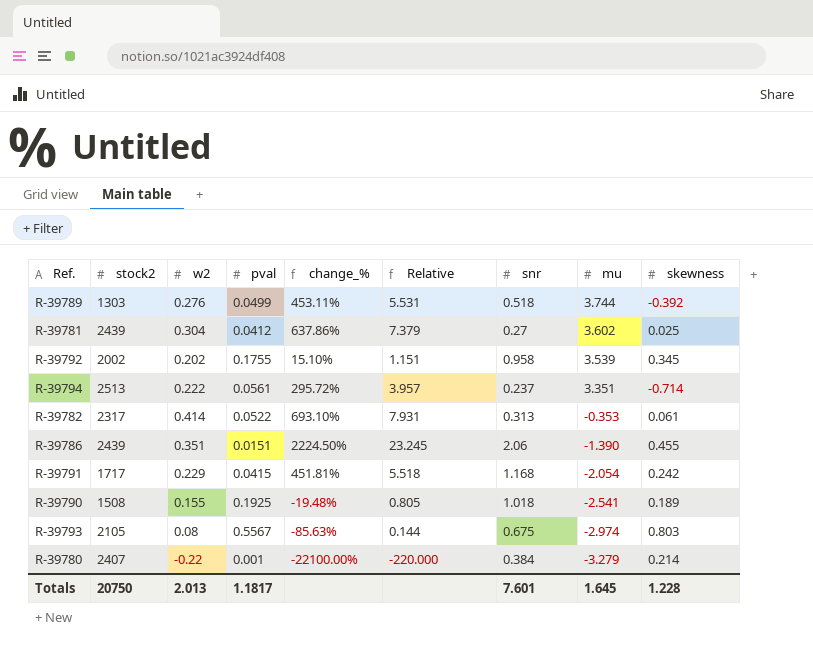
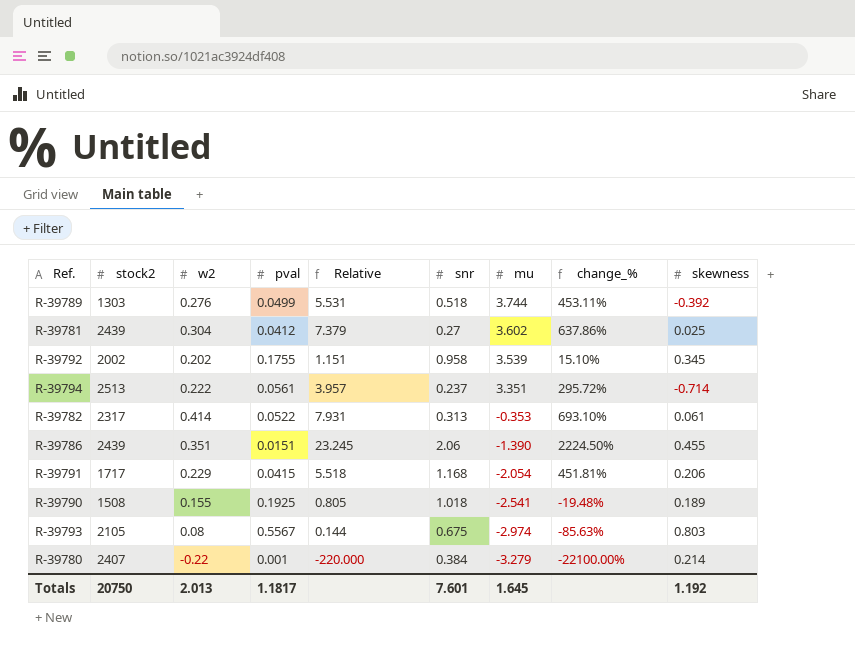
column change_% | position: 5 -> 8
R-39791 | skewness: 0.242 -> 0.206
Totals | skewness: 1.228 -> 1.192

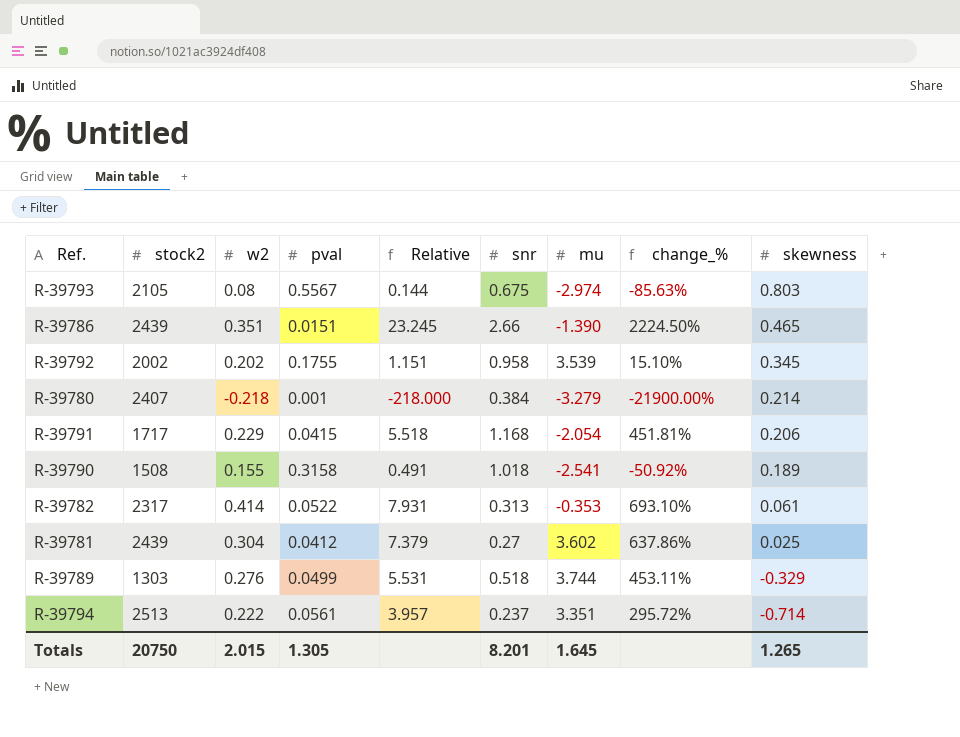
row order: mu descending -> skewness descending
R-39786 | snr: 2.06 -> 2.66
R-39786 | skewness: 0.455 -> 0.465
R-39780 | w2: -0.22 -> -0.218
R-39780 | Relative: -220.000 -> -218.000
R-39780 | change_%: -22100.00% -> -21900.00%
R-39790 | pval: 0.1925 -> 0.3158
R-39790 | Relative: 0.805 -> 0.491
R-39790 | change_%: -19.48% -> -50.92%
R-39789 | skewness: -0.392 -> -0.329
Totals | w2: 2.013 -> 2.015
Totals | pval: 1.1817 -> 1.305
Totals | snr: 7.601 -> 8.201
Totals | skewness: 1.192 -> 1.265

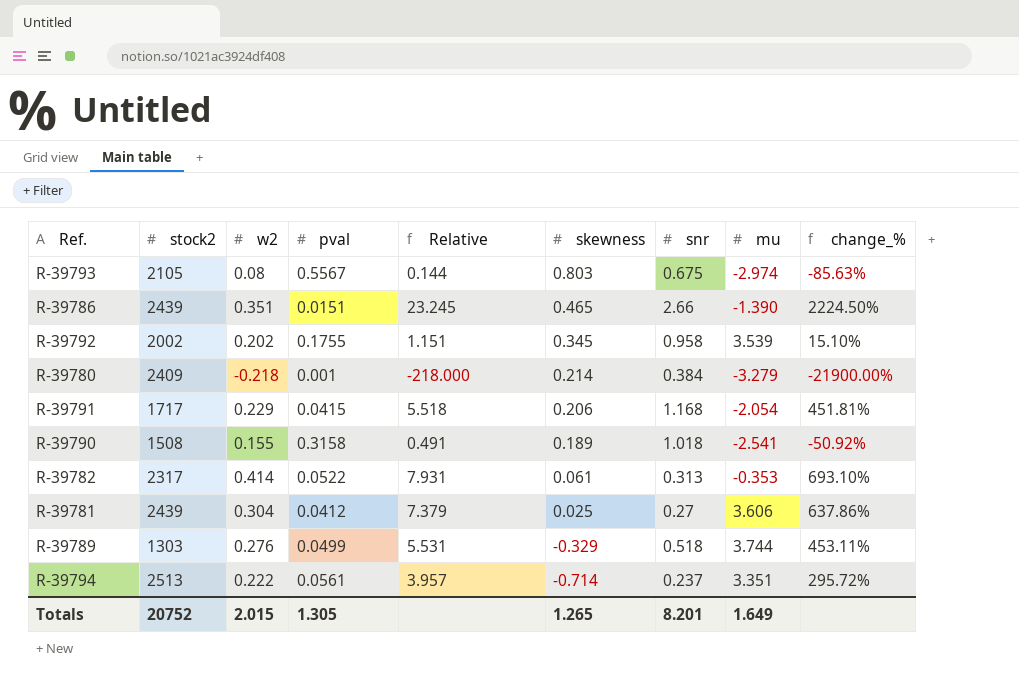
column skewness | position: 9 -> 6
R-39780 | stock2: 2407 -> 2409
R-39781 | mu: 3.602 -> 3.606
Totals | stock2: 20750 -> 20752
Totals | mu: 1.645 -> 1.649

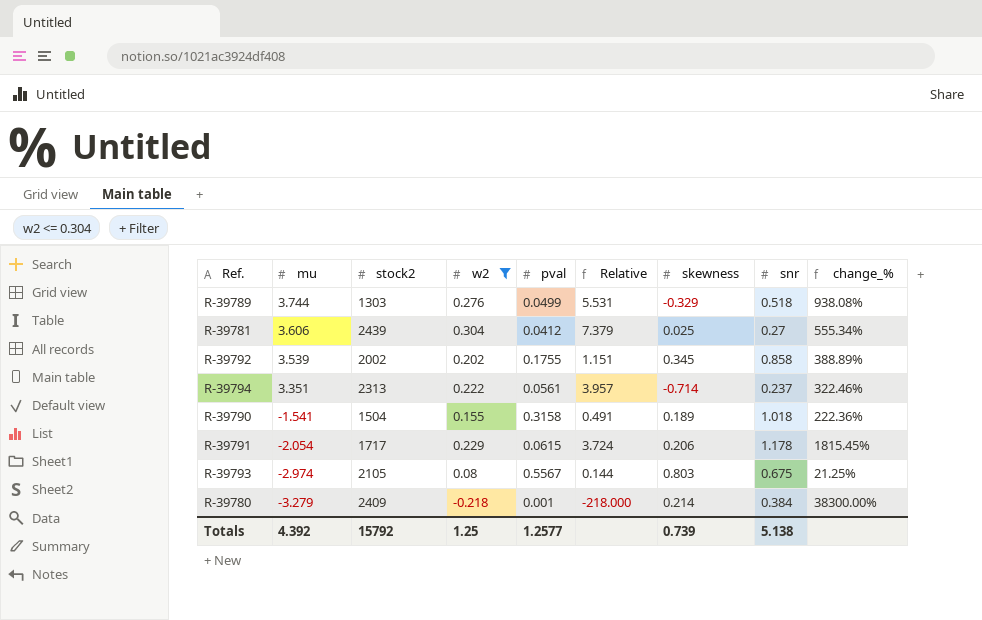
filter: none -> w2 <= 0.304
row order: skewness descending -> mu descending
column mu | position: 8 -> 2
column change_% | formula: ([w2] - [pval]) / [pval] -> ([snr] - [pval]) / [pval]
R-39792 | snr: 0.958 -> 0.858
R-39794 | stock2: 2513 -> 2313
R-39790 | mu: -2.541 -> -1.541
R-39790 | stock2: 1508 -> 1504
R-39791 | pval: 0.0415 -> 0.0615
R-39791 | Relative: 5.518 -> 3.724
R-39791 | snr: 1.168 -> 1.178
Totals | mu: 1.649 -> 4.392
Totals | stock2: 20752 -> 15792
Totals | w2: 2.015 -> 1.25
Totals | pval: 1.305 -> 1.2577
Totals | skewness: 1.265 -> 0.739
Totals | snr: 8.201 -> 5.138

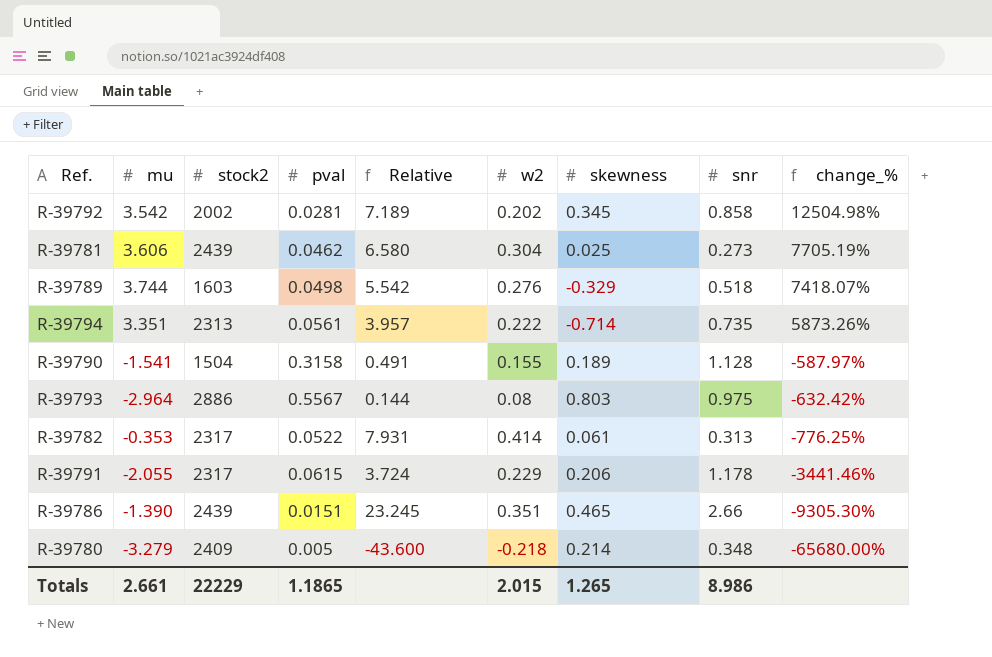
filter: w2 <= 0.304 -> none
row order: mu descending -> change_% descending
column w2 | position: 4 -> 6
column change_% | formula: ([snr] - [pval]) / [pval] -> ([mu] - [pval]) / [pval]
R-39792 | mu: 3.539 -> 3.542
R-39792 | pval: 0.1755 -> 0.0281
R-39792 | Relative: 1.151 -> 7.189
R-39781 | pval: 0.0412 -> 0.0462
R-39781 | Relative: 7.379 -> 6.580
R-39781 | snr: 0.27 -> 0.273
R-39789 | stock2: 1303 -> 1603
R-39789 | pval: 0.0499 -> 0.0498
R-39789 | Relative: 5.531 -> 5.542
R-39794 | snr: 0.237 -> 0.735
R-39790 | snr: 1.018 -> 1.128
R-39793 | mu: -2.974 -> -2.964
R-39793 | stock2: 2105 -> 2886
R-39793 | snr: 0.675 -> 0.975
R-39791 | mu: -2.054 -> -2.055
R-39791 | stock2: 1717 -> 2317
R-39780 | pval: 0.001 -> 0.005
R-39780 | Relative: -218.000 -> -43.600
R-39780 | snr: 0.384 -> 0.348
Totals | mu: 4.392 -> 2.661
Totals | stock2: 15792 -> 22229
Totals | pval: 1.2577 -> 1.1865
Totals | w2: 1.25 -> 2.015
Totals | skewness: 0.739 -> 1.265
Totals | snr: 5.138 -> 8.986

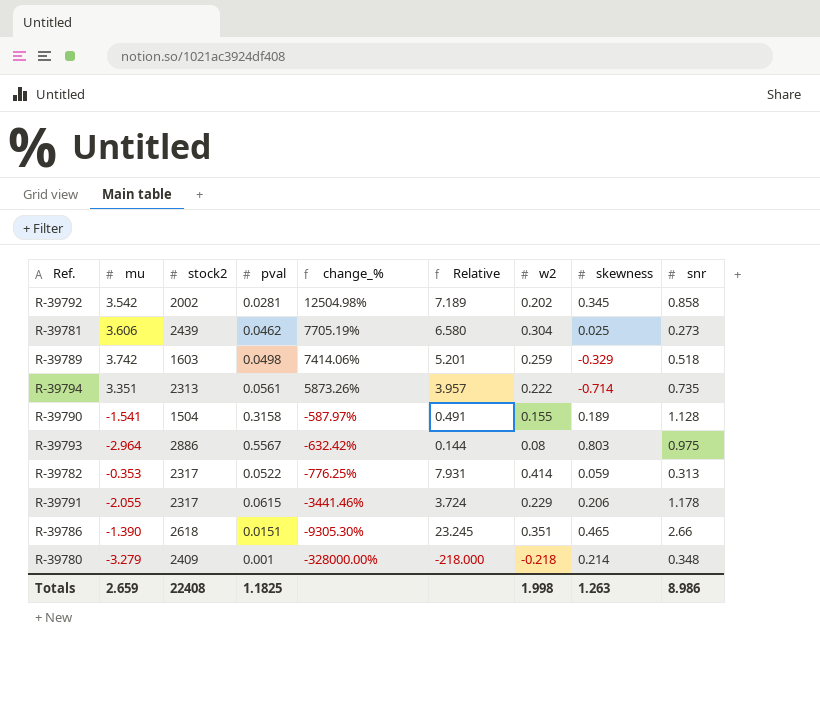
column change_% | position: 9 -> 5
R-39789 | mu: 3.744 -> 3.742
R-39789 | change_%: 7418.07% -> 7414.06%
R-39789 | Relative: 5.542 -> 5.201
R-39789 | w2: 0.276 -> 0.259
R-39782 | skewness: 0.061 -> 0.059
R-39786 | stock2: 2439 -> 2618
R-39780 | pval: 0.005 -> 0.001
R-39780 | change_%: -65680.00% -> -328000.00%
R-39780 | Relative: -43.600 -> -218.000
Totals | mu: 2.661 -> 2.659
Totals | stock2: 22229 -> 22408
Totals | pval: 1.1865 -> 1.1825
Totals | w2: 2.015 -> 1.998
Totals | skewness: 1.265 -> 1.263

